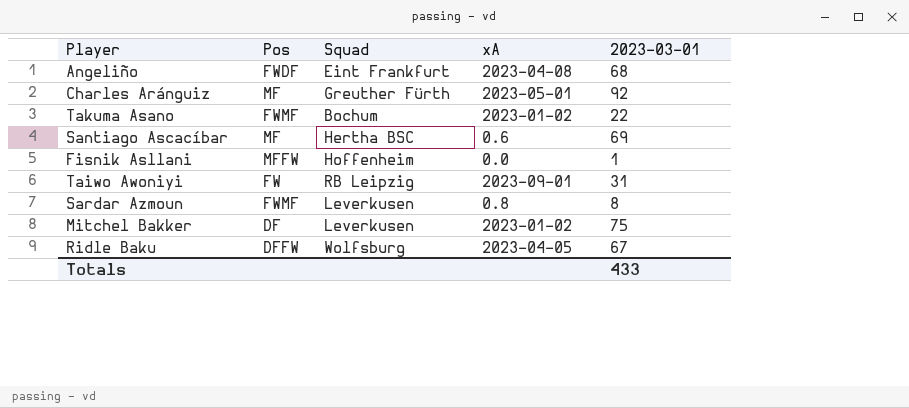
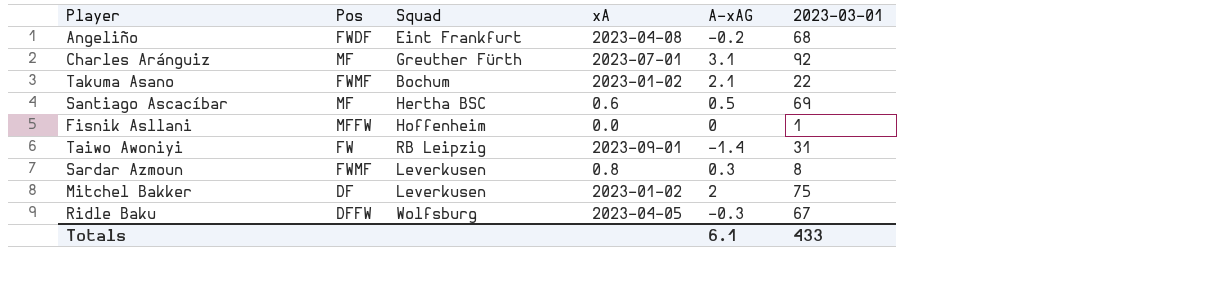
column A-xAG | position: none -> 5
Charles Aránguiz | xA: 2023-05-01 -> 2023-07-01

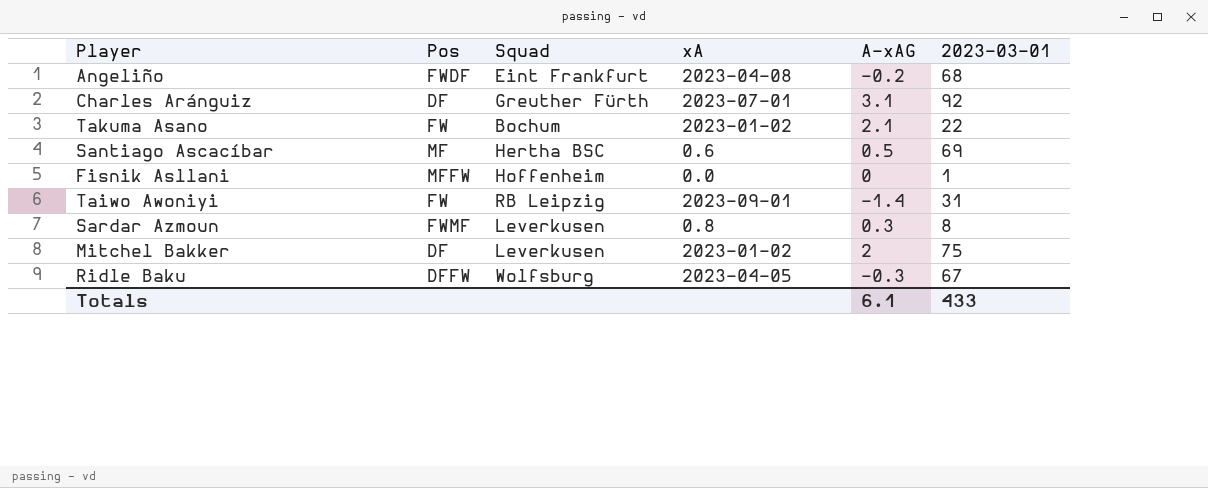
Charles Aránguiz | Pos: MF -> DF
Takuma Asano | Pos: FWMF -> FW

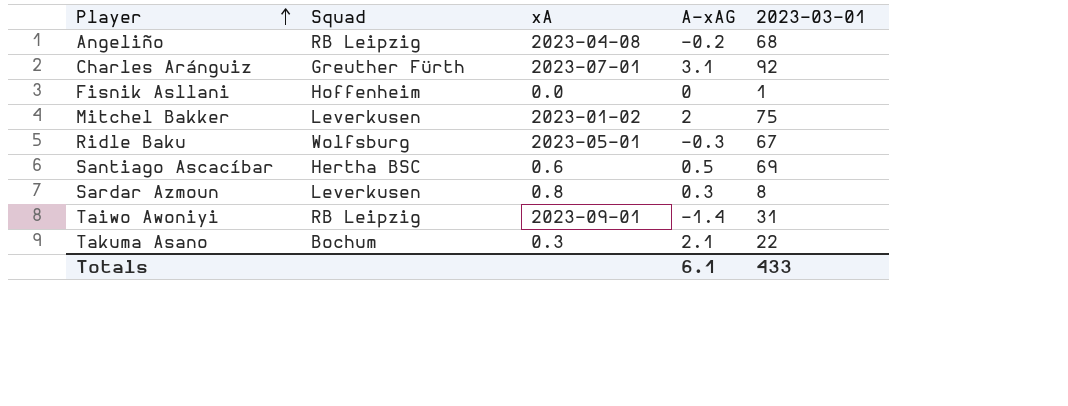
row order: none -> Player ascending
column Pos | position: 2 -> none
Angeliño | Squad: Eint Frankfurt -> RB Leipzig
Ridle Baku | xA: 2023-04-05 -> 2023-05-01
Takuma Asano | xA: 2023-01-02 -> 0.3

